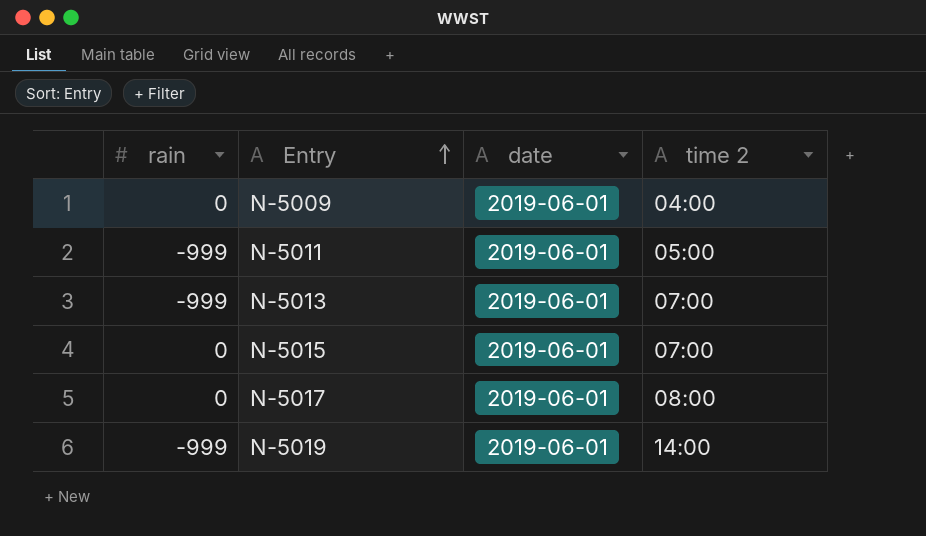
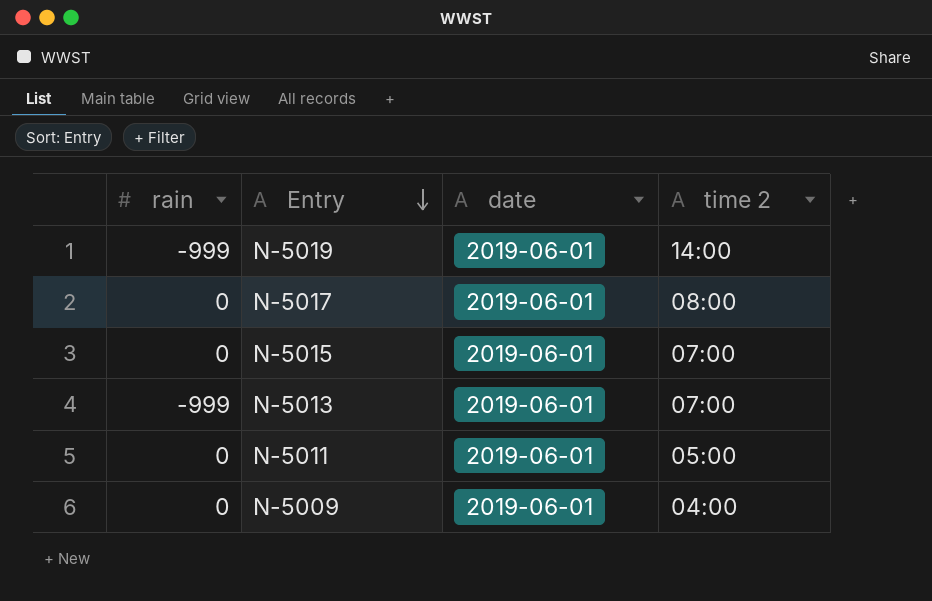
row order: Entry ascending -> Entry descending
N-5011 | rain: -999 -> 0

